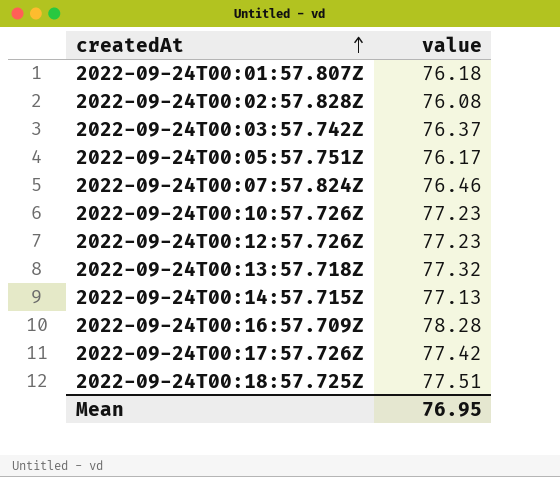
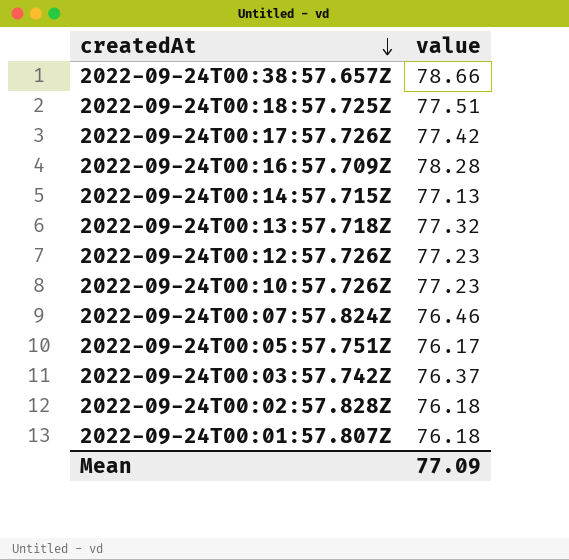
row order: createdAt ascending -> createdAt descending
row 2022-09-24T00:38:57.657Z: none -> 78.66
2022-09-24T00:02:57.828Z | value: 76.08 -> 76.18
Mean | value: 76.95 -> 77.09

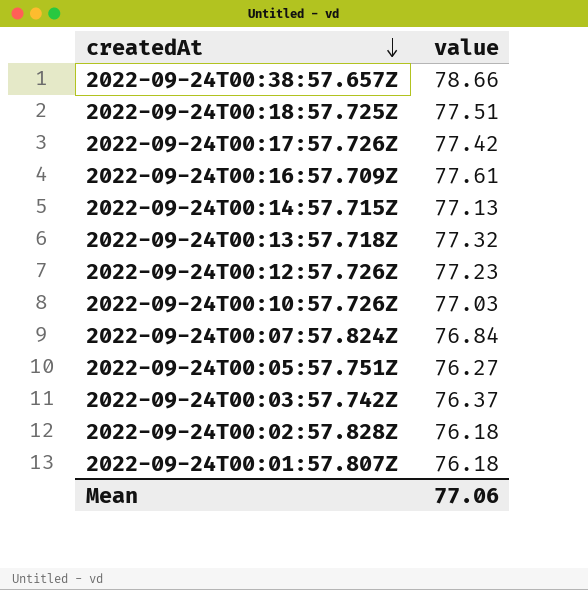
2022-09-24T00:16:57.709Z | value: 78.28 -> 77.61
2022-09-24T00:10:57.726Z | value: 77.23 -> 77.03
2022-09-24T00:07:57.824Z | value: 76.46 -> 76.84
2022-09-24T00:05:57.751Z | value: 76.17 -> 76.27
Mean | value: 77.09 -> 77.06

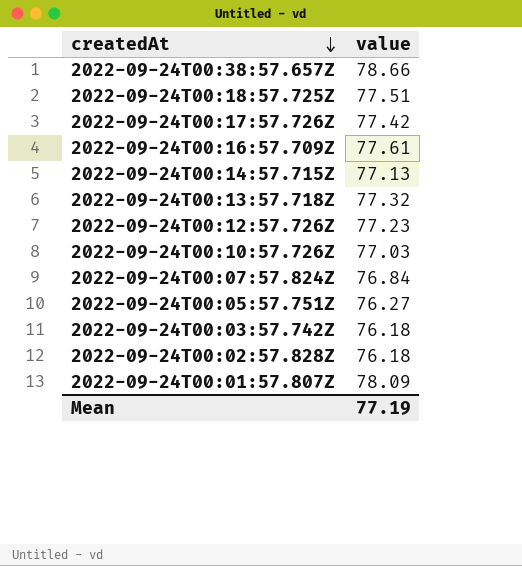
2022-09-24T00:03:57.742Z | value: 76.37 -> 76.18
2022-09-24T00:01:57.807Z | value: 76.18 -> 78.09
Mean | value: 77.06 -> 77.19

